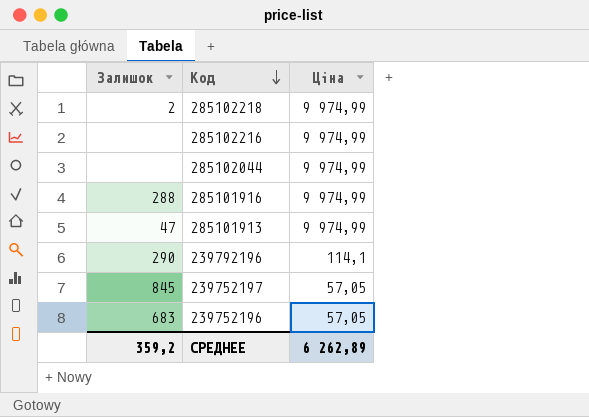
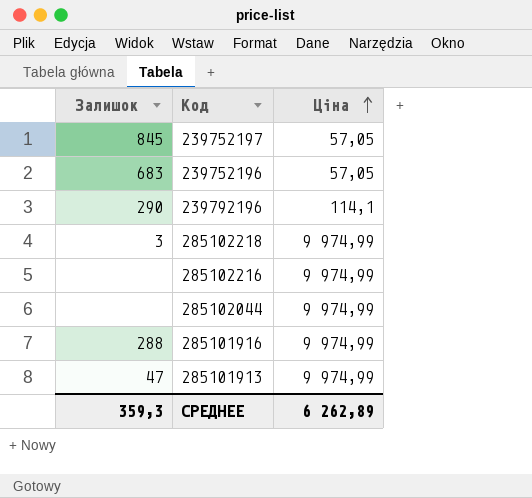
row order: Код descending -> Ціна ascending
285102218 | Залишок: 2 -> 3
СРЕДНЕЕ | Залишок: 359,2 -> 359,3

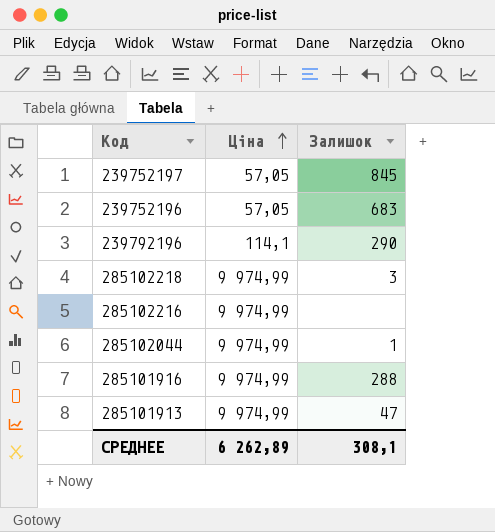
column Залишок | position: 1 -> 3
285102044 | Залишок: none -> 1
СРЕДНЕЕ | Залишок: 359,3 -> 308,1

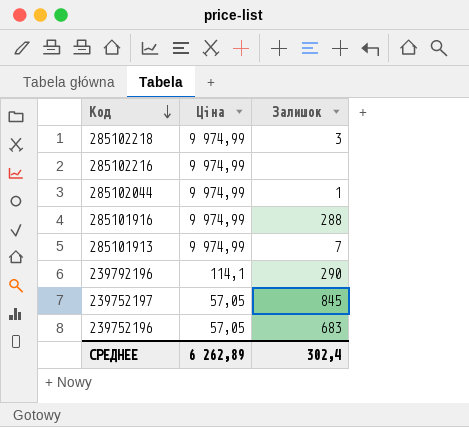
row order: Ціна ascending -> Код descending
285101913 | Залишок: 47 -> 7
СРЕДНЕЕ | Залишок: 308,1 -> 302,4

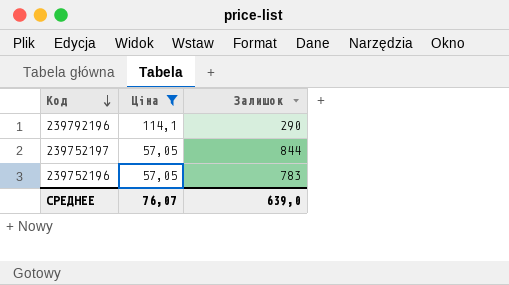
filter: none -> Ціна != 9 974,99
239752197 | Залишок: 845 -> 844
239752196 | Залишок: 683 -> 783
СРЕДНЕЕ | Ціна: 6 262,89 -> 76,07
СРЕДНЕЕ | Залишок: 302,4 -> 639,0

